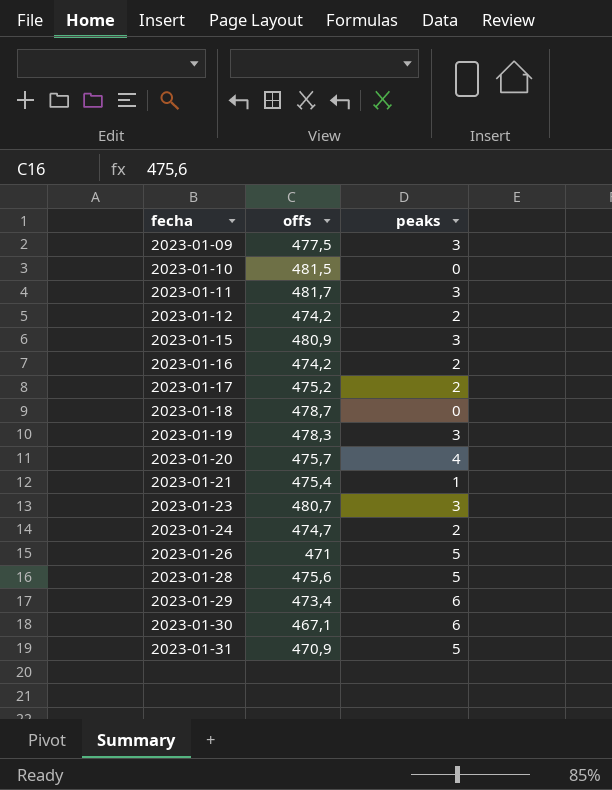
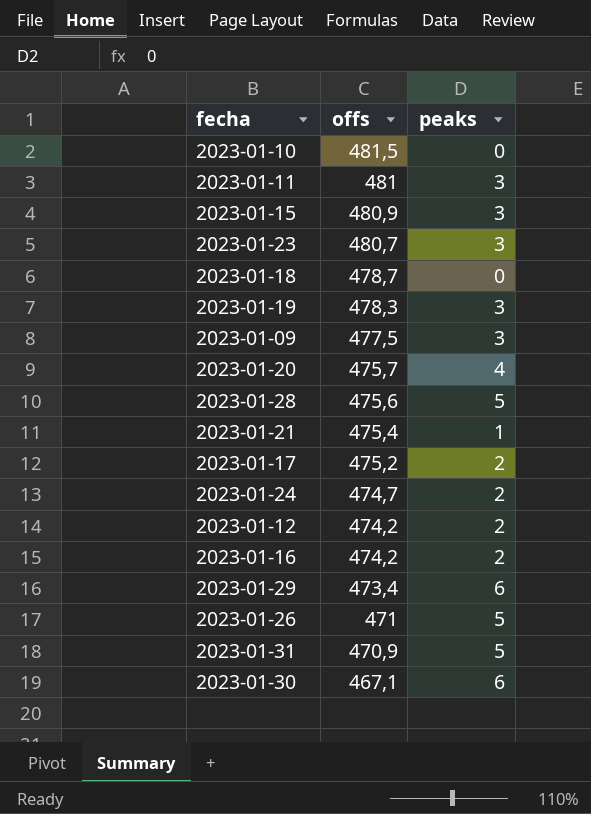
row order: fecha ascending -> offs descending
2023-01-11 | offs: 481,7 -> 481

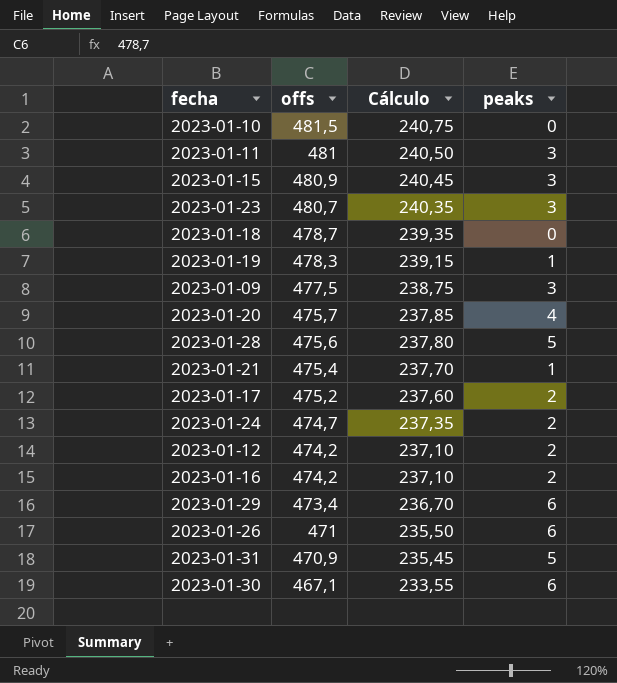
column Cálculo | formula: none -> [offs] * 0,5
2023-01-19 | peaks: 3 -> 1
2023-01-26 | peaks: 5 -> 6

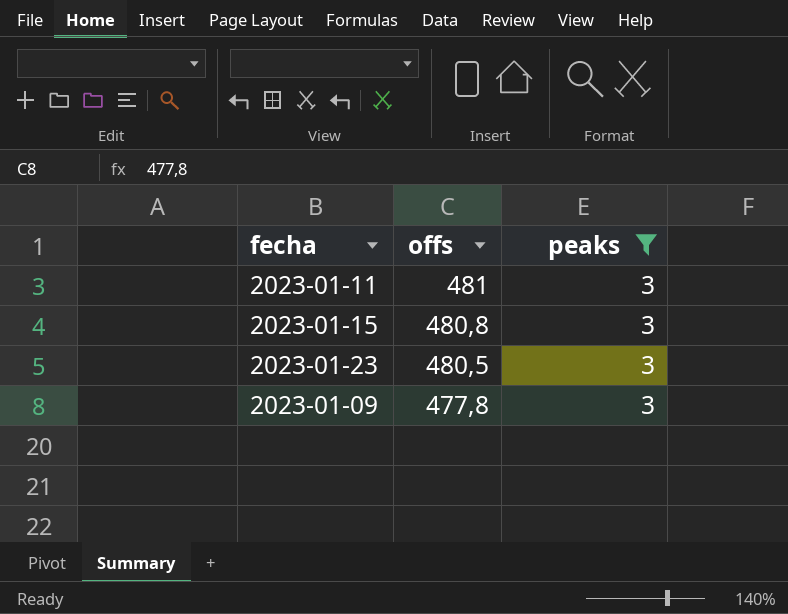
filter: none -> peaks = 3
column Cálculo | formula: [offs] * 0,5 -> none
2023-01-15 | offs: 480,9 -> 480,8
2023-01-23 | offs: 480,7 -> 480,5
2023-01-09 | offs: 477,5 -> 477,8

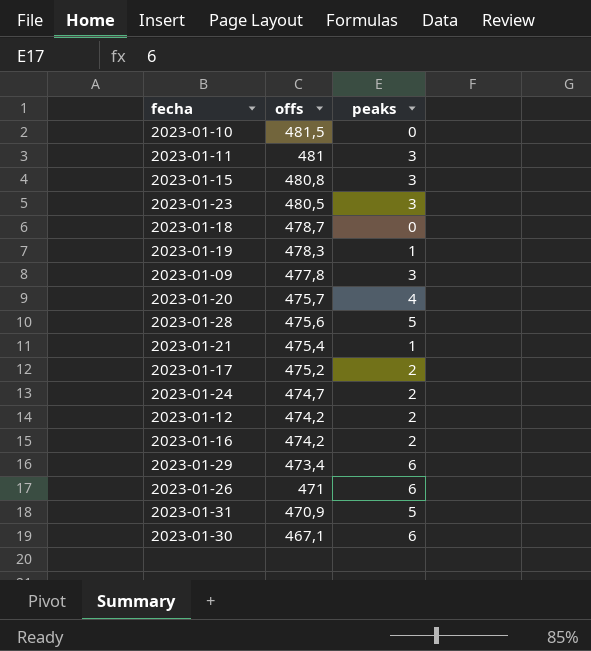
filter: peaks = 3 -> none

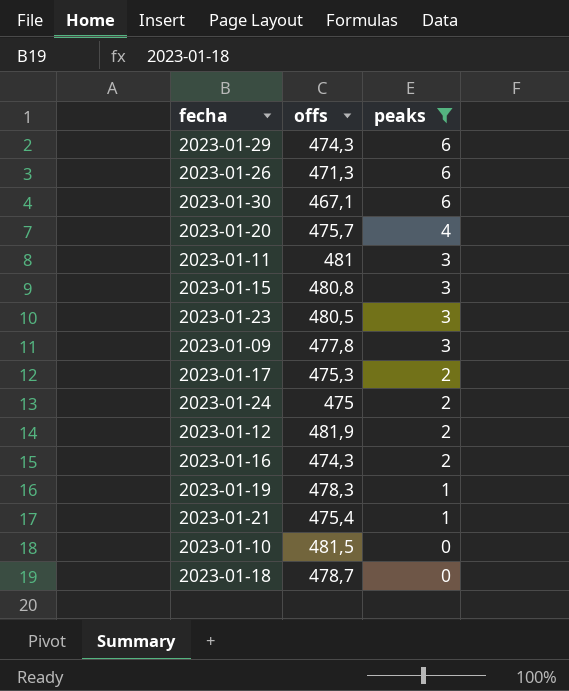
filter: none -> peaks != 5
row order: offs descending -> peaks descending
2023-01-29 | offs: 473,4 -> 474,3
2023-01-26 | offs: 471 -> 471,3
2023-01-17 | offs: 475,2 -> 475,3
2023-01-24 | offs: 474,7 -> 475
2023-01-12 | offs: 474,2 -> 481,9
2023-01-16 | offs: 474,2 -> 474,3

